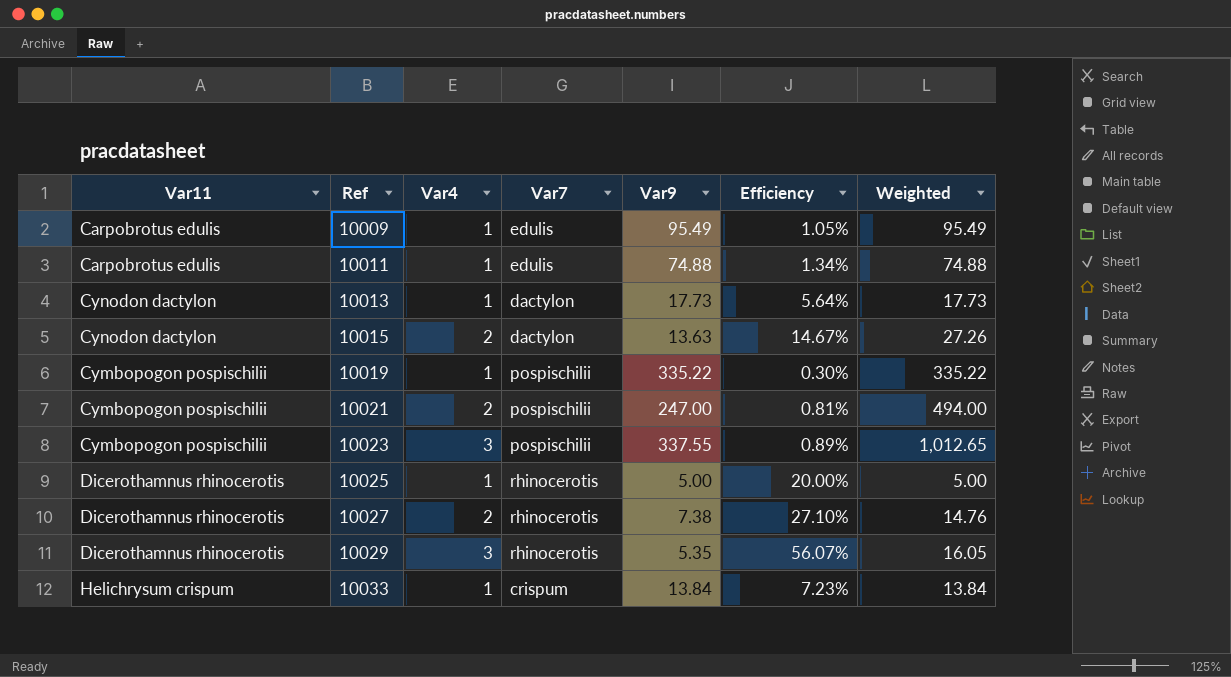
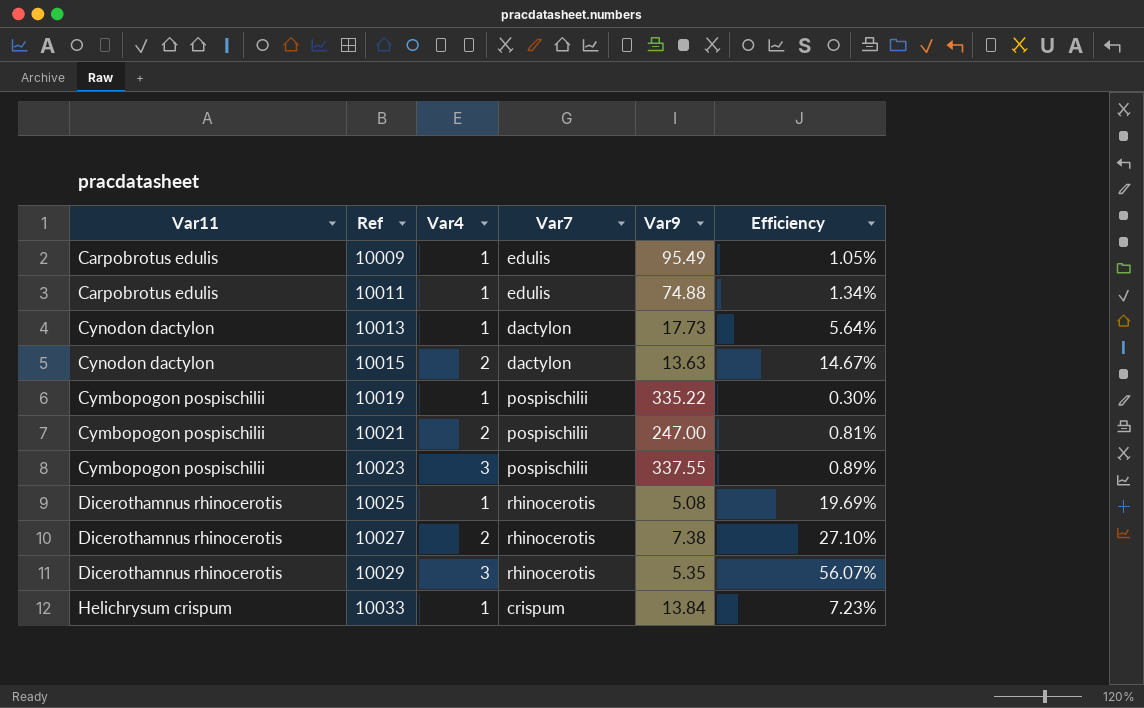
column Weighted | formula: [Var4] * [Var9] -> none
10025 | Var9: 5.00 -> 5.08
10025 | Efficiency: 20.00% -> 19.69%

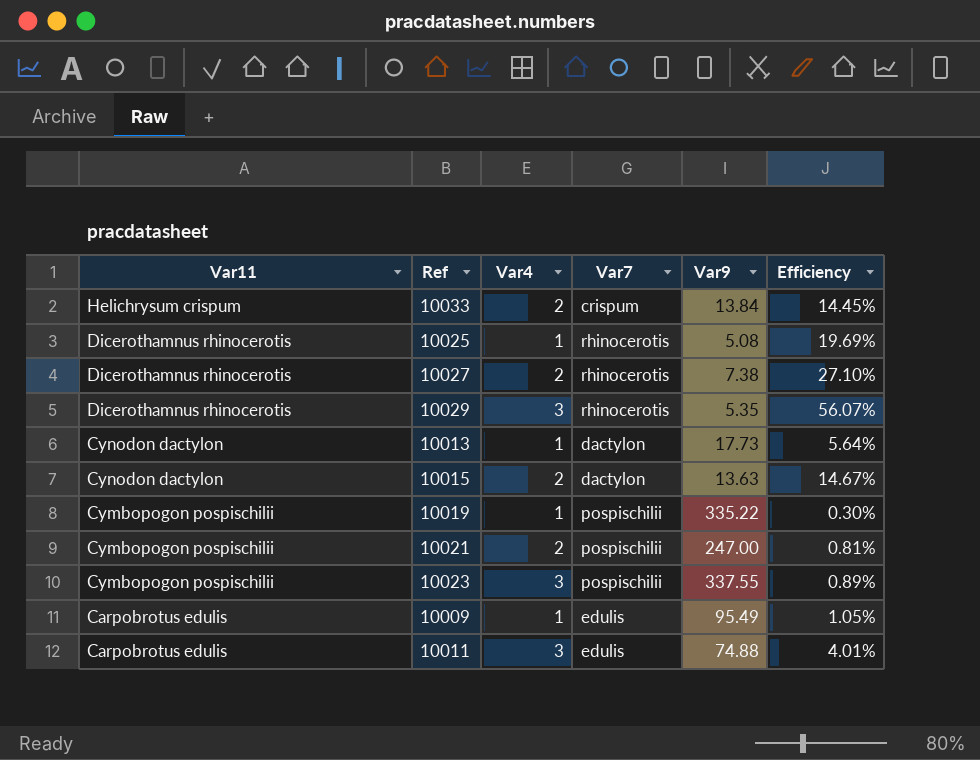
row order: Ref ascending -> Var11 descending
10033 | Var4: 1 -> 2
10033 | Efficiency: 7.23% -> 14.45%
10011 | Var4: 1 -> 3
10011 | Efficiency: 1.34% -> 4.01%

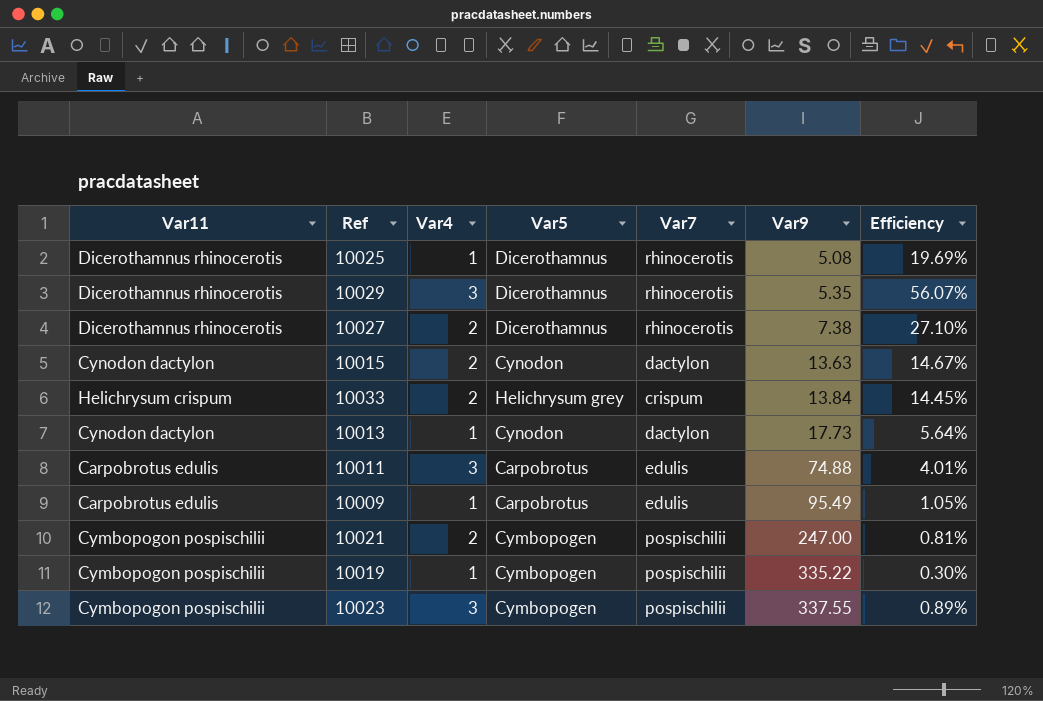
row order: Var11 descending -> Var9 ascending
column Var5 | position: none -> 4

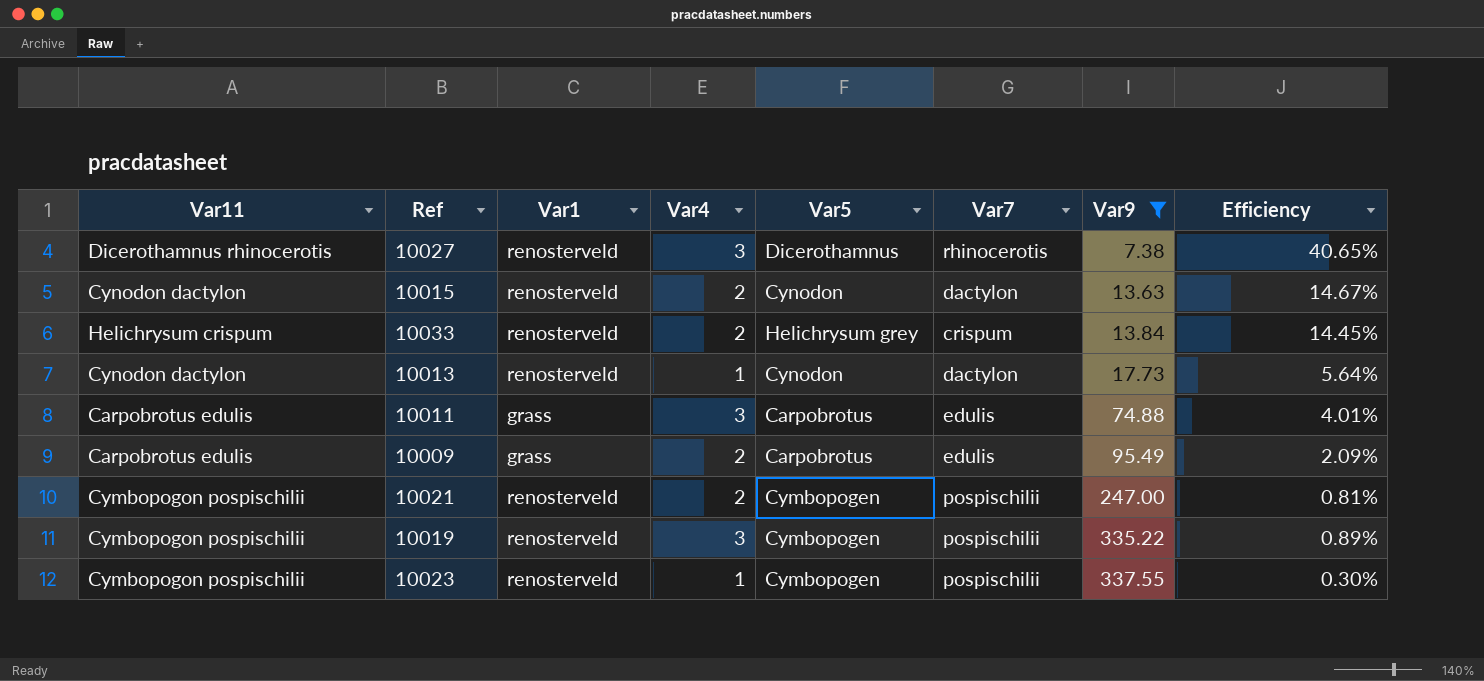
filter: none -> Var9 >= 7.38
column Var1 | position: none -> 3
10027 | Var4: 2 -> 3
10027 | Efficiency: 27.10% -> 40.65%
10009 | Var4: 1 -> 2
10009 | Efficiency: 1.05% -> 2.09%
10019 | Var4: 1 -> 3
10019 | Efficiency: 0.30% -> 0.89%
10023 | Var4: 3 -> 1
10023 | Efficiency: 0.89% -> 0.30%

